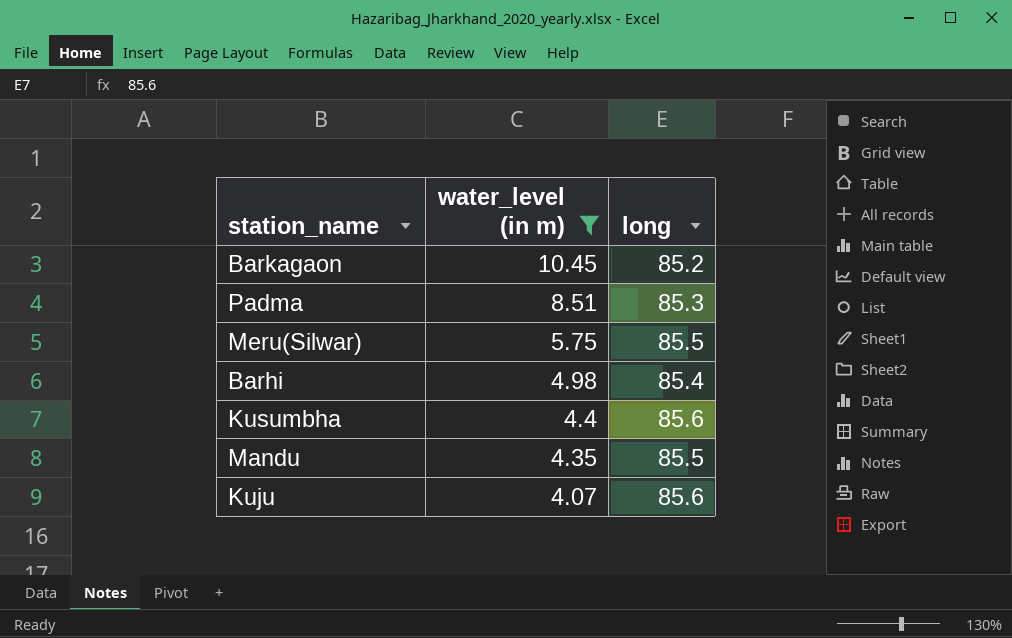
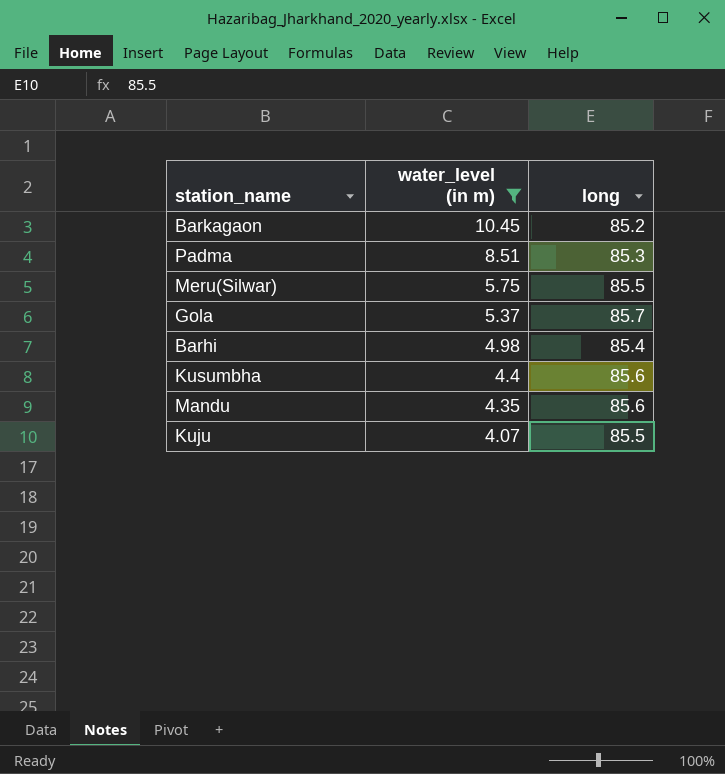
row Gola: none -> 5.37 | 85.7
Mandu | long: 85.5 -> 85.6
Kuju | long: 85.6 -> 85.5

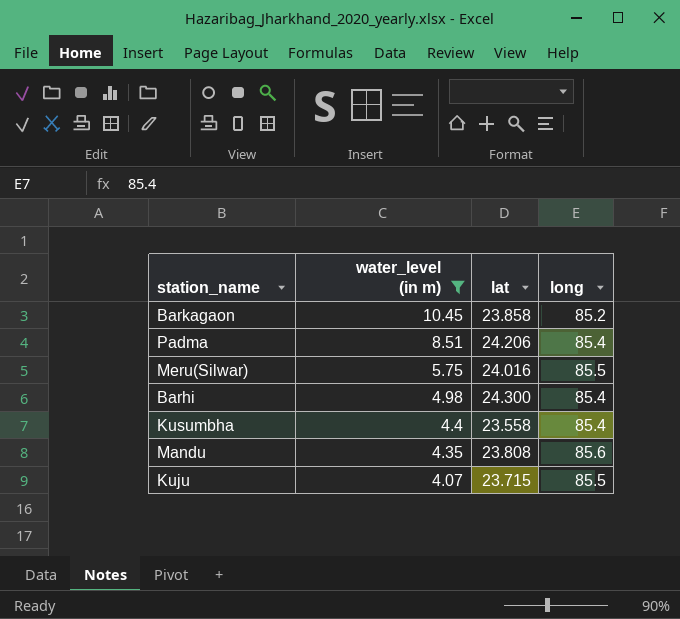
column lat | position: none -> 3
row Gola: 5.37 | 85.7 -> none
Padma | long: 85.3 -> 85.4
Kusumbha | long: 85.6 -> 85.4

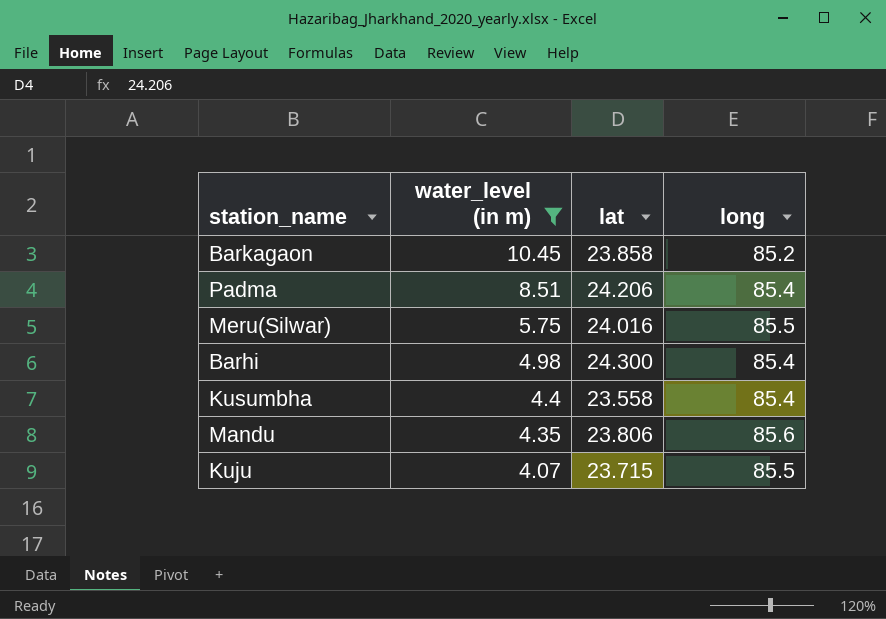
Mandu | lat: 23.808 -> 23.806

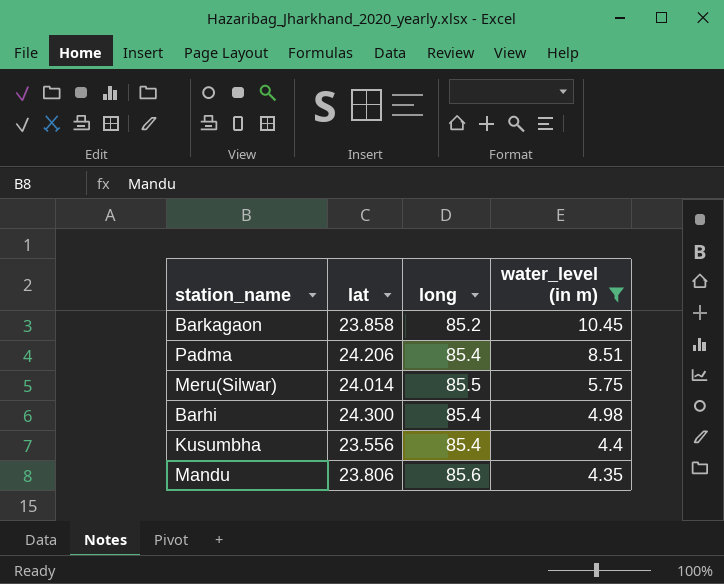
column water_level (in m) | position: 2 -> 4
row Kuju: 4.07 | 23.715 | 85.5 -> none
Meru(Silwar) | lat: 24.016 -> 24.014
Kusumbha | lat: 23.558 -> 23.556

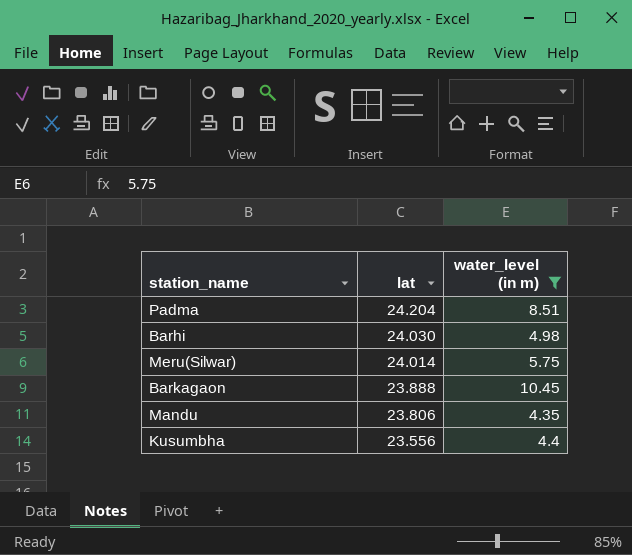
row order: water_level (in m) descending -> lat descending
column long | position: 3 -> none
Padma | lat: 24.206 -> 24.204
Barhi | lat: 24.300 -> 24.030
Barkagaon | lat: 23.858 -> 23.888

